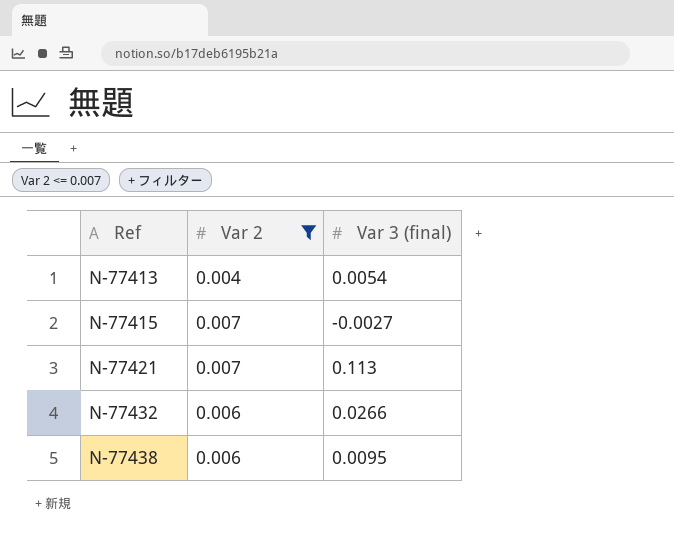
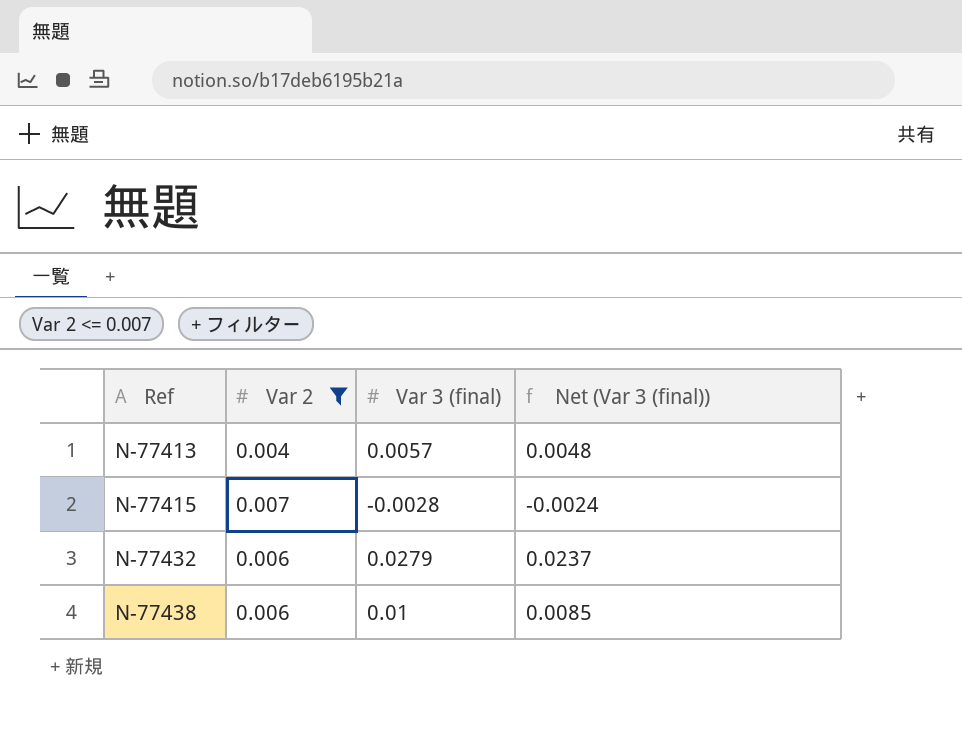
column Net (Var 3 (final)) | formula: none -> [Var 3 (final)] * 0.85
row N-77421: 0.007 | 0.113 -> none
N-77413 | Var 3 (final): 0.0054 -> 0.0057
N-77415 | Var 3 (final): -0.0027 -> -0.0028
N-77432 | Var 3 (final): 0.0266 -> 0.0279
N-77438 | Var 3 (final): 0.0095 -> 0.01

